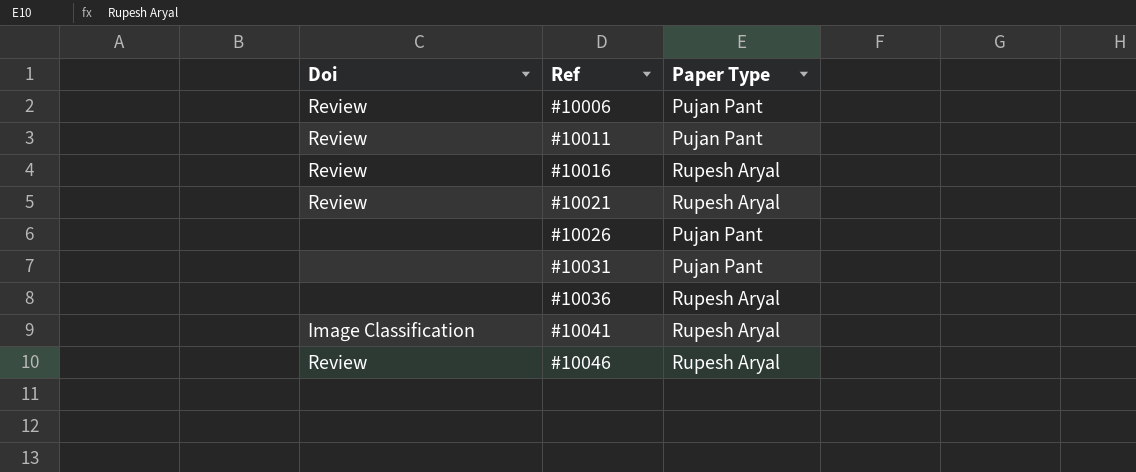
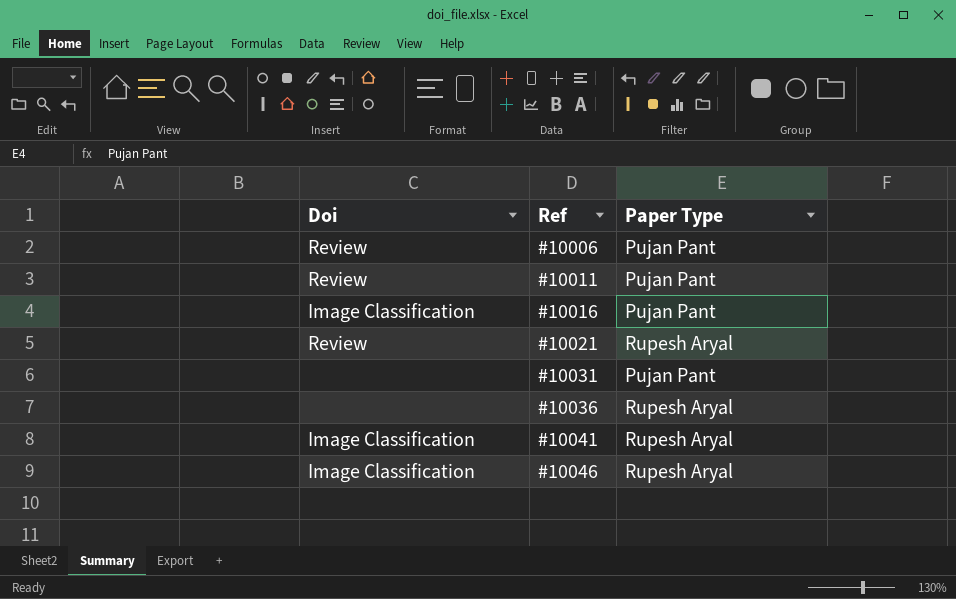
row #10026: none | Pujan Pant -> none
#10016 | Doi: Review -> Image Classification
#10016 | Paper Type: Rupesh Aryal -> Pujan Pant
#10046 | Doi: Review -> Image Classification

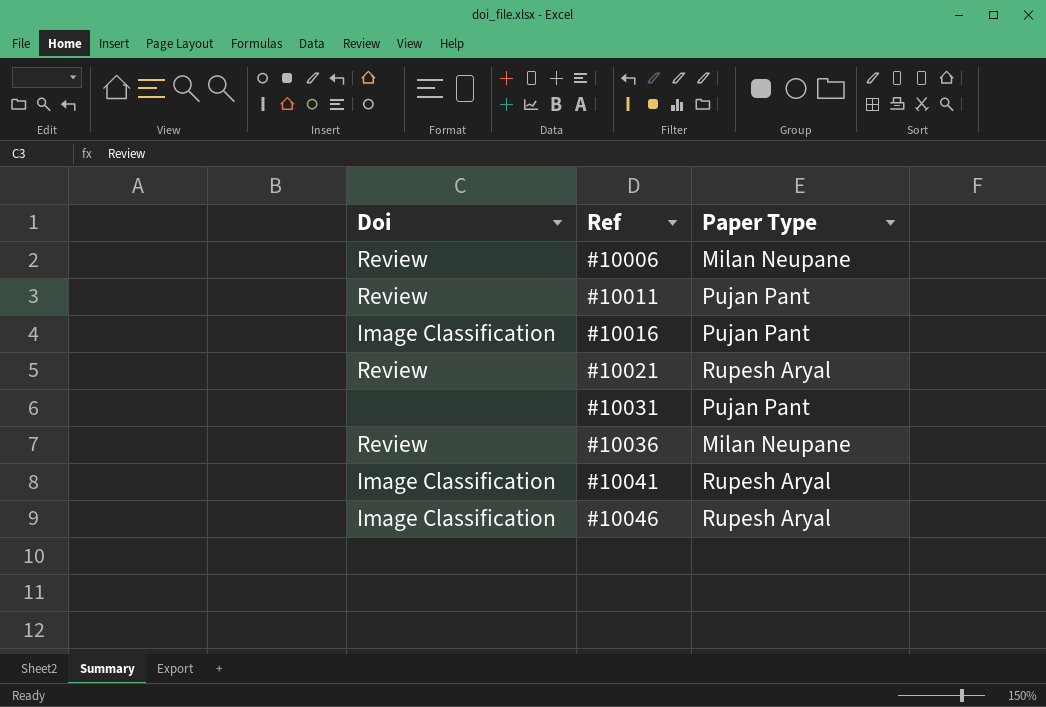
#10006 | Paper Type: Pujan Pant -> Milan Neupane
#10036 | Doi: none -> Review
#10036 | Paper Type: Rupesh Aryal -> Milan Neupane

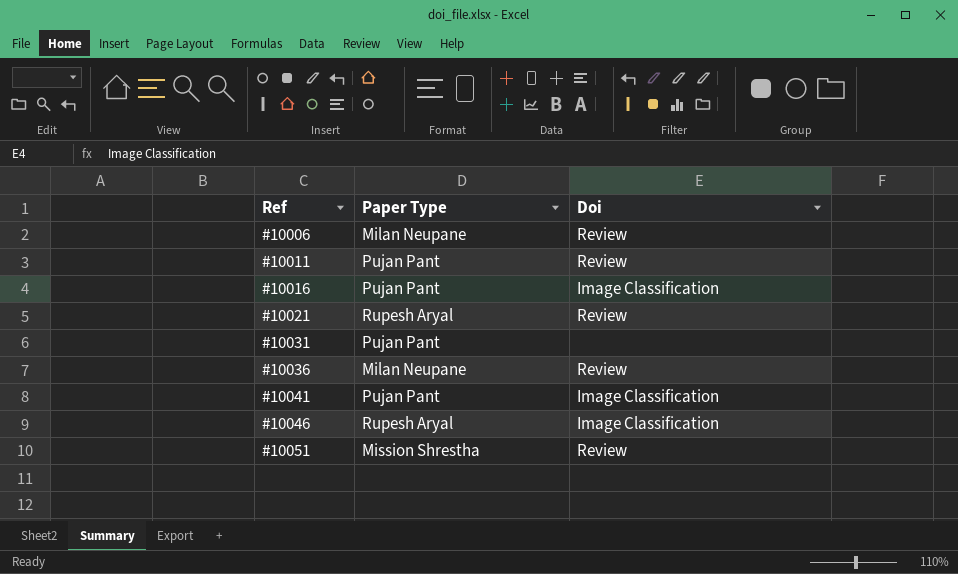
column Doi | position: 1 -> 3
#10041 | Paper Type: Rupesh Aryal -> Pujan Pant
row #10051: none -> Mission Shrestha | Review

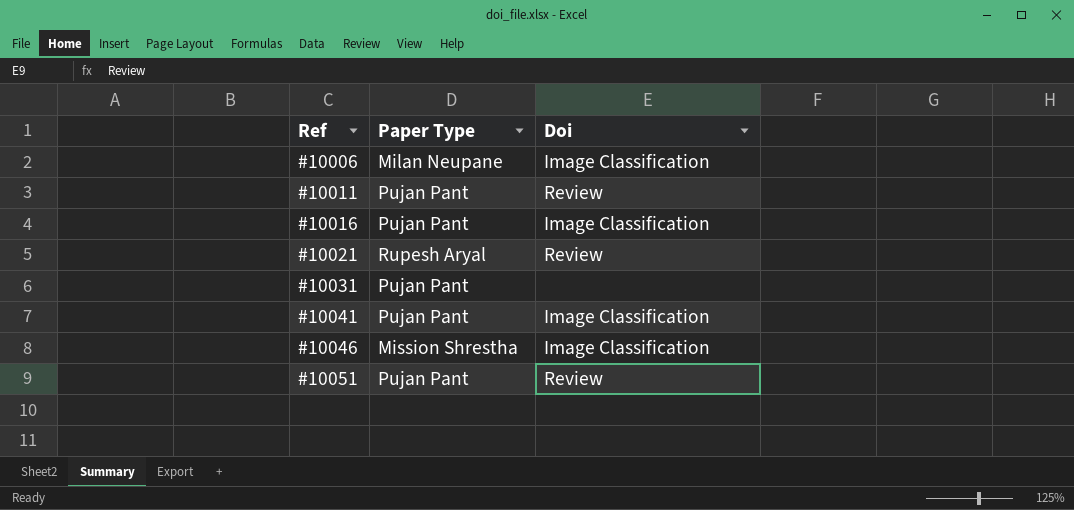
row #10036: Milan Neupane | Review -> none
#10006 | Doi: Review -> Image Classification
#10046 | Paper Type: Rupesh Aryal -> Mission Shrestha
#10051 | Paper Type: Mission Shrestha -> Pujan Pant

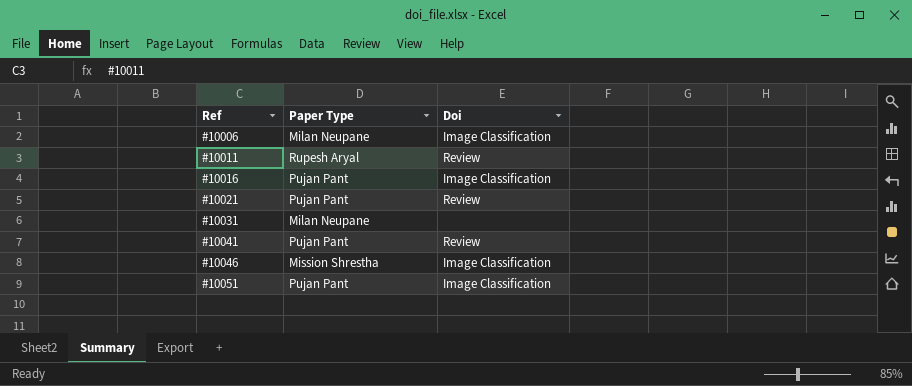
#10011 | Paper Type: Pujan Pant -> Rupesh Aryal
#10021 | Paper Type: Rupesh Aryal -> Pujan Pant
#10031 | Paper Type: Pujan Pant -> Milan Neupane
#10041 | Doi: Image Classification -> Review
#10051 | Doi: Review -> Image Classification

